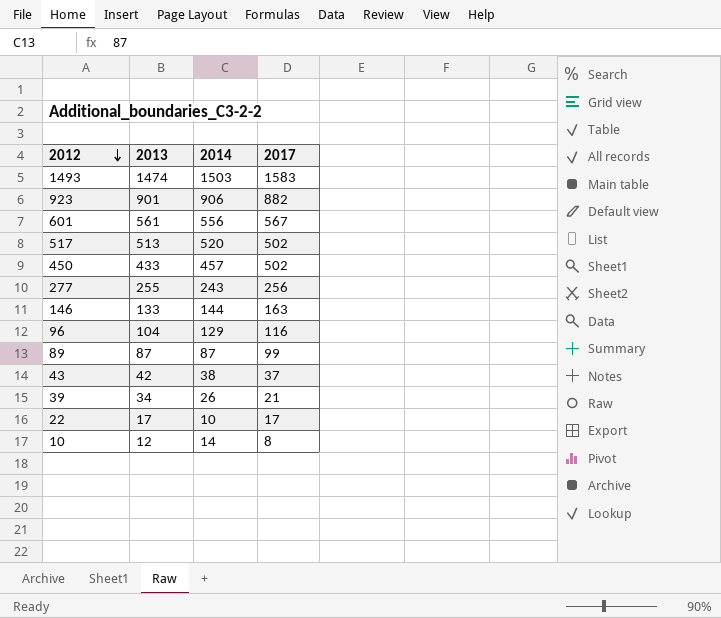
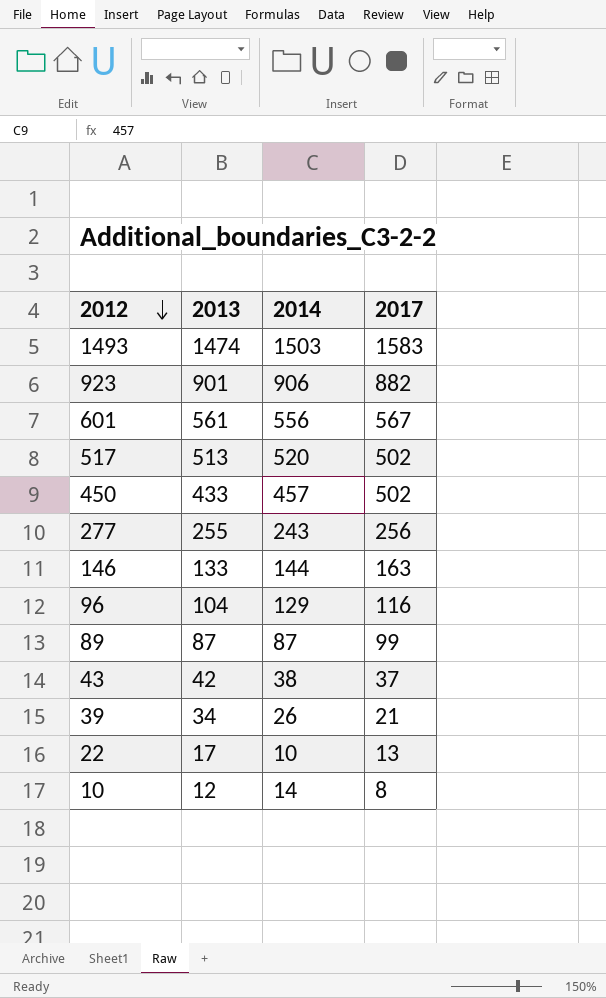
22 | 2017: 17 -> 13

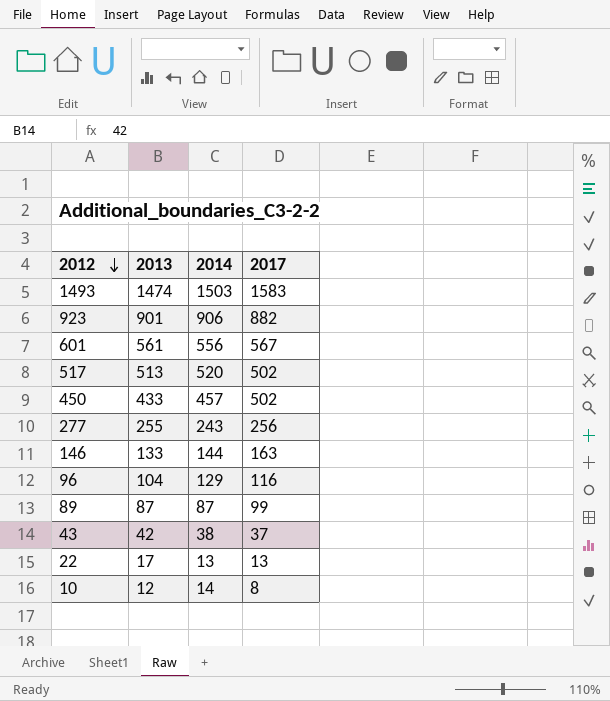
row 39: 34 | 26 | 21 -> none
22 | 2014: 10 -> 13

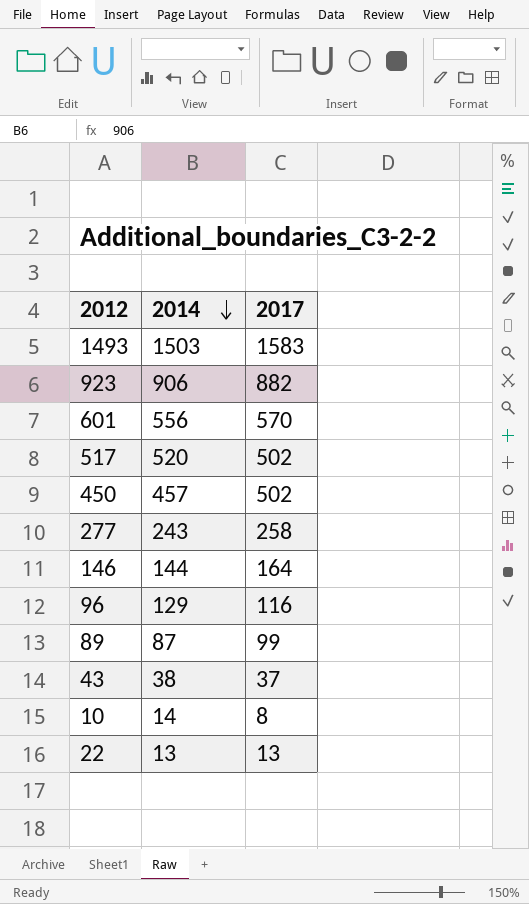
row order: 2012 descending -> 2014 descending
column 2013 | position: 2 -> none
601 | 2017: 567 -> 570
277 | 2017: 256 -> 258
146 | 2017: 163 -> 164

